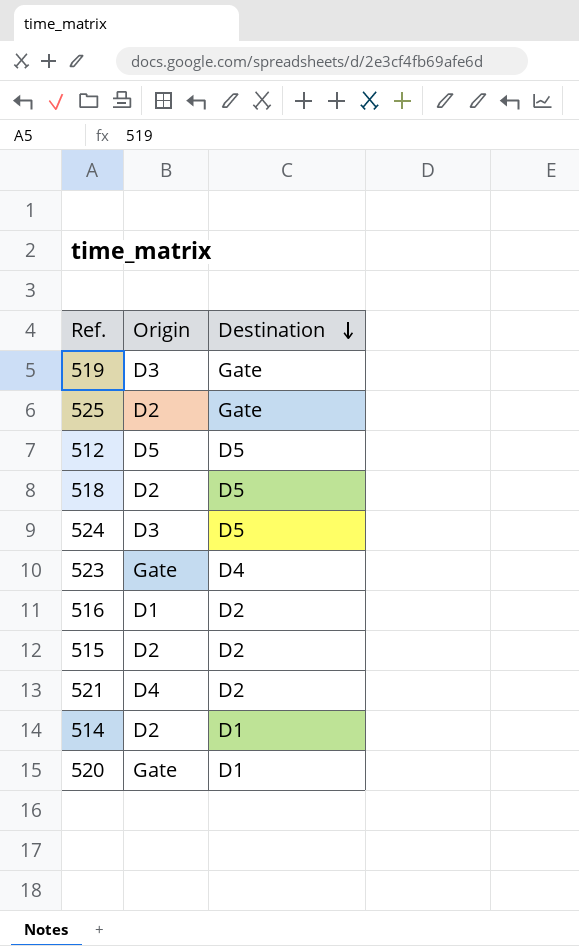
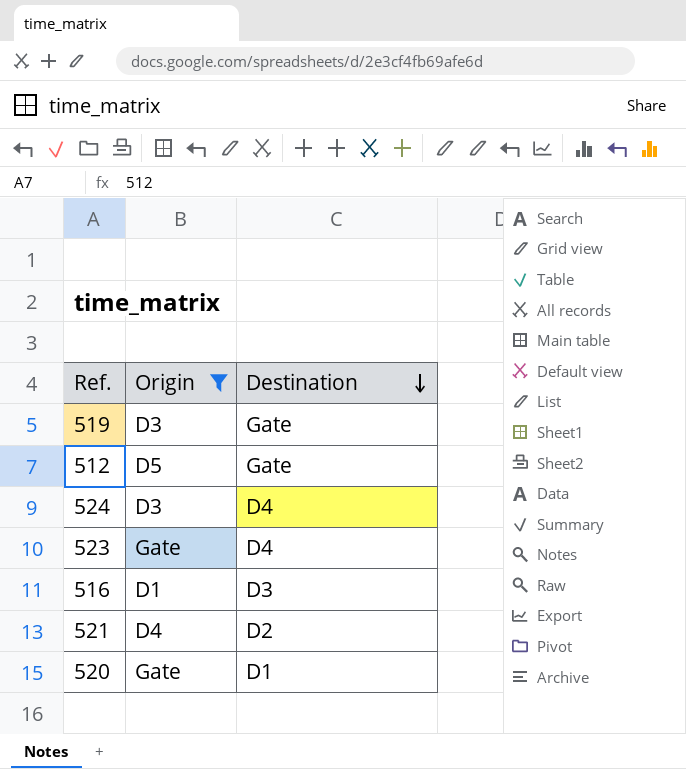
filter: none -> Origin != D2
512 | Destination: D5 -> Gate
524 | Destination: D5 -> D4
516 | Destination: D2 -> D3

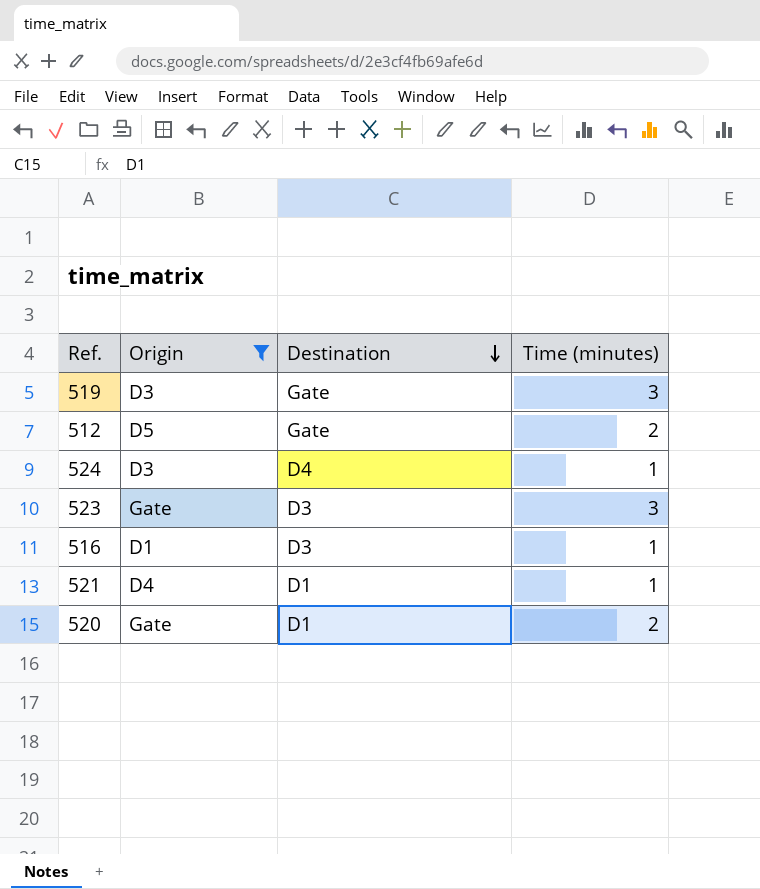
column Time (minutes) | position: none -> 4
523 | Destination: D4 -> D3
521 | Destination: D2 -> D1

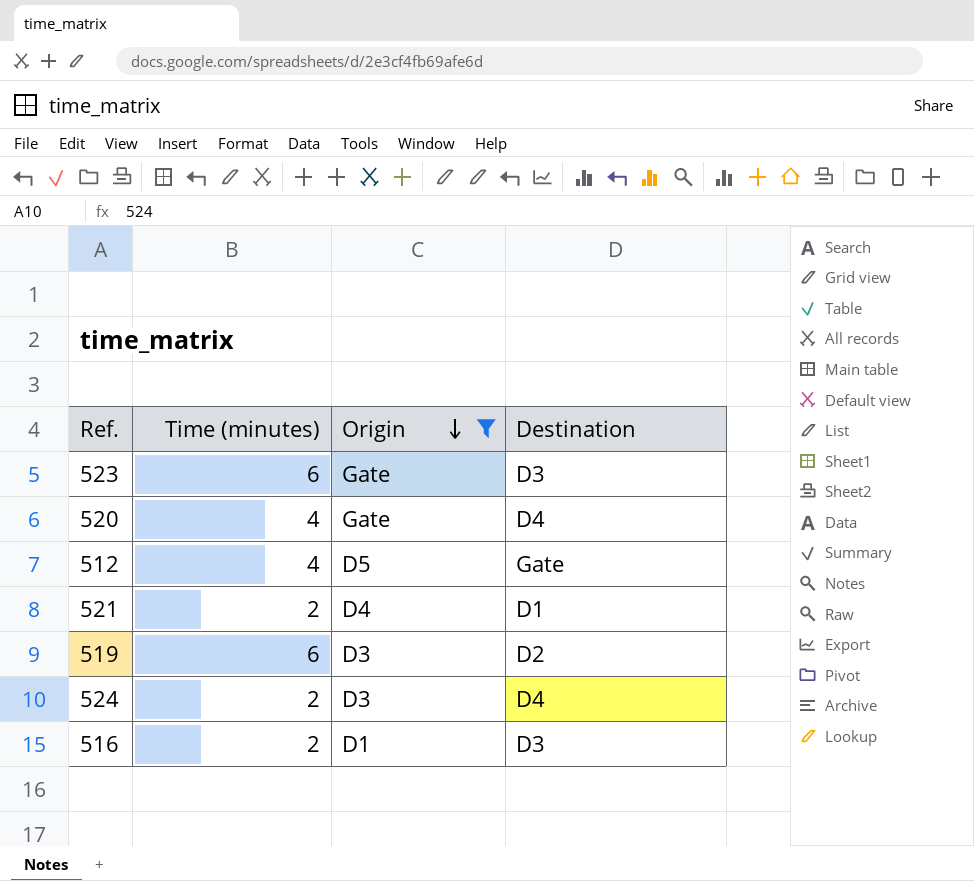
row order: Destination descending -> Origin descending
column Time (minutes) | position: 4 -> 2
523 | Time (minutes): 3 -> 6
520 | Time (minutes): 2 -> 4
520 | Destination: D1 -> D4
512 | Time (minutes): 2 -> 4
521 | Time (minutes): 1 -> 2
519 | Time (minutes): 3 -> 6
519 | Destination: Gate -> D2
524 | Time (minutes): 1 -> 2
516 | Time (minutes): 1 -> 2

